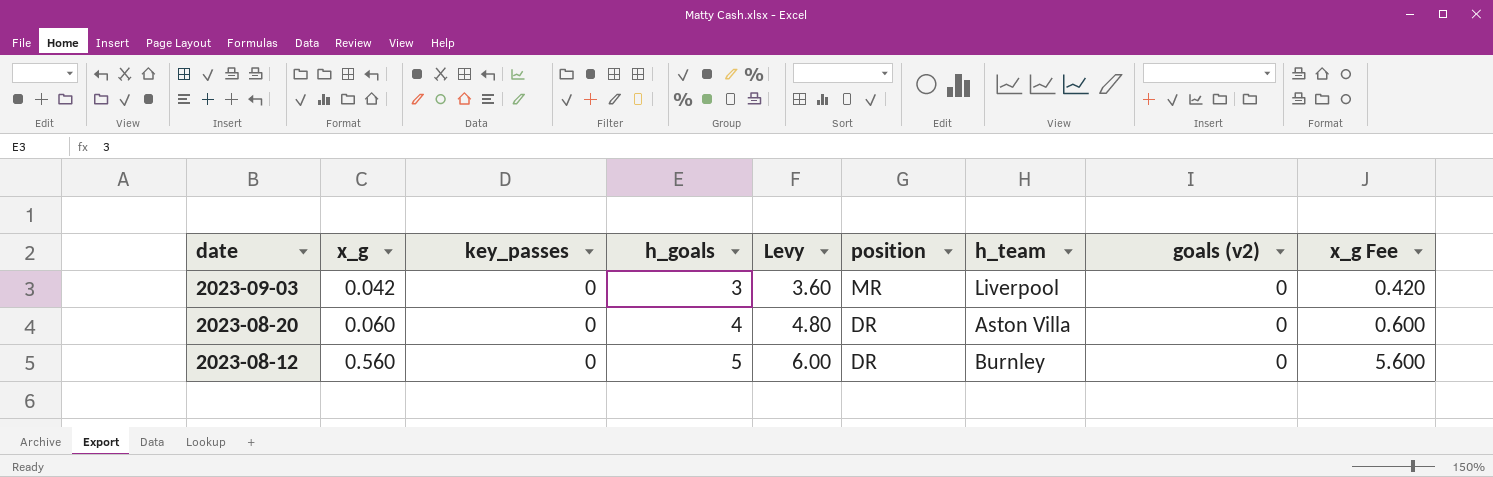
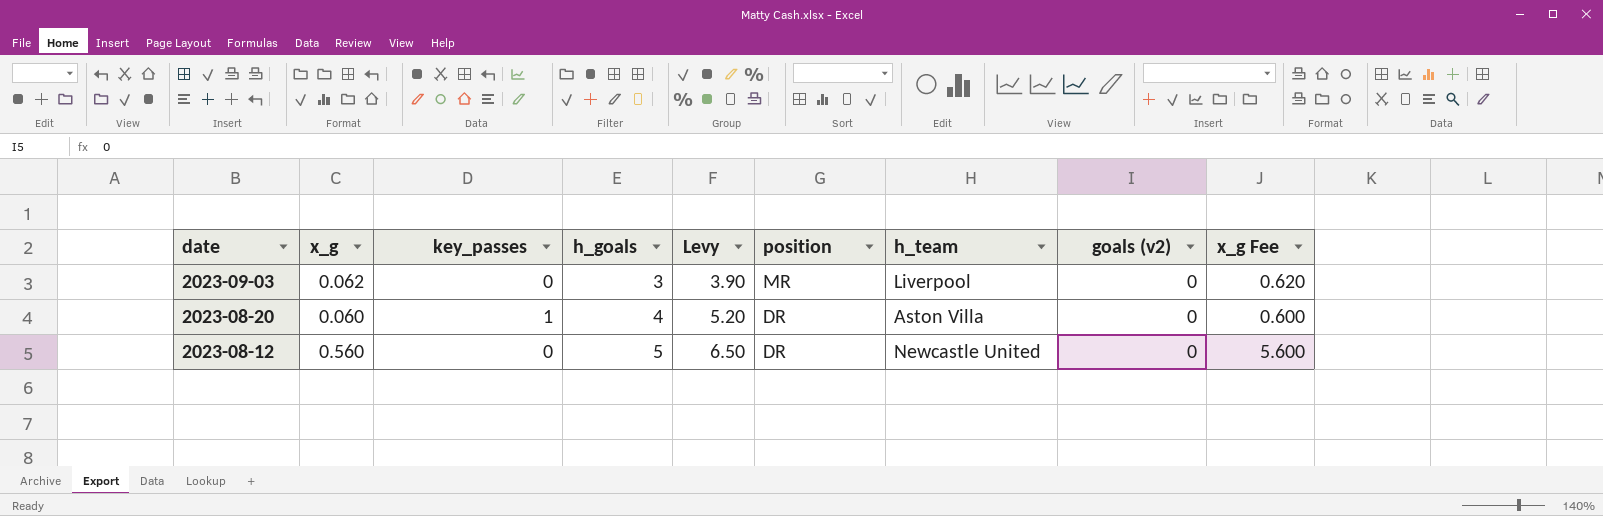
column Levy | formula: [h_goals] * 1.2 -> [h_goals] * 1.3
2023-09-03 | x_g: 0.042 -> 0.062
2023-09-03 | x_g Fee: 0.420 -> 0.620
2023-08-20 | key_passes: 0 -> 1
2023-08-12 | h_team: Burnley -> Newcastle United

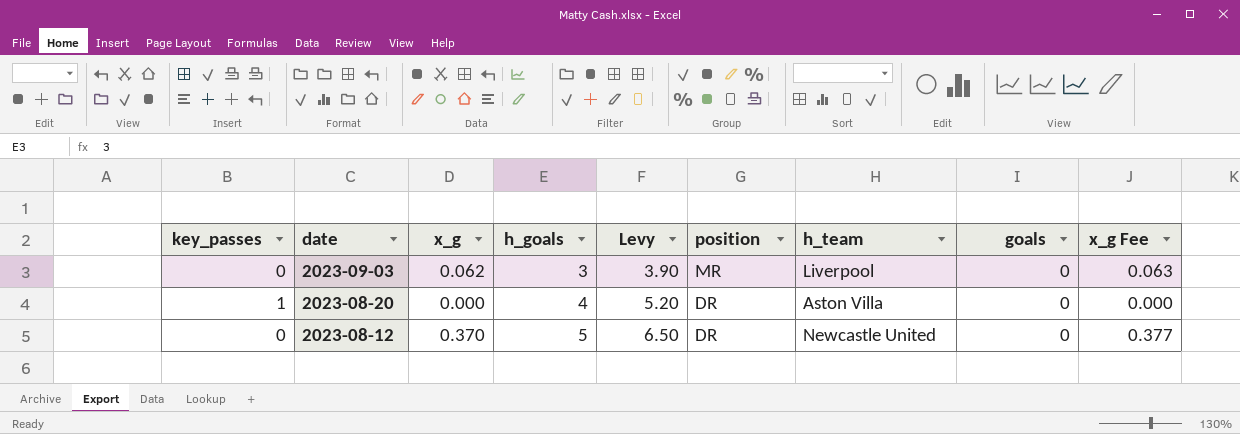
column key_passes | position: 3 -> 1
column name: goals (v2) -> goals
column x_g Fee | formula: [x_g] * 10 -> [x_g] * 1.02
2023-08-20 | x_g: 0.060 -> 0.000
2023-08-12 | x_g: 0.560 -> 0.370

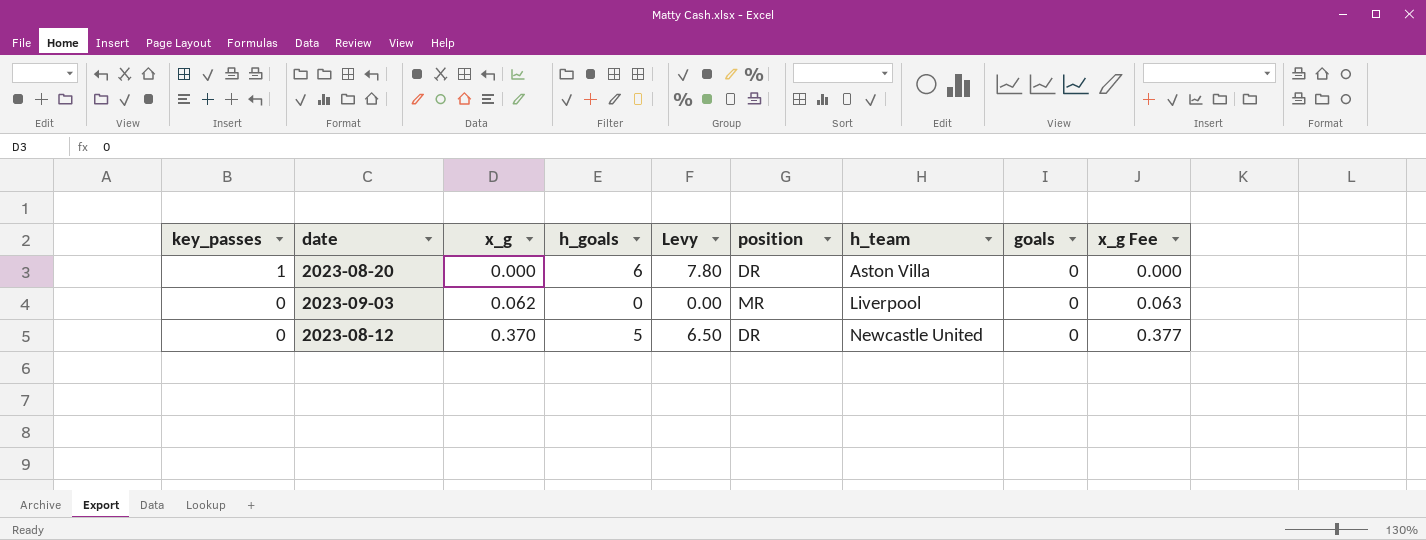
row order: date descending -> key_passes descending
2023-08-20 | h_goals: 4 -> 6
2023-08-20 | Levy: 5.20 -> 7.80
2023-09-03 | h_goals: 3 -> 0
2023-09-03 | Levy: 3.90 -> 0.00

